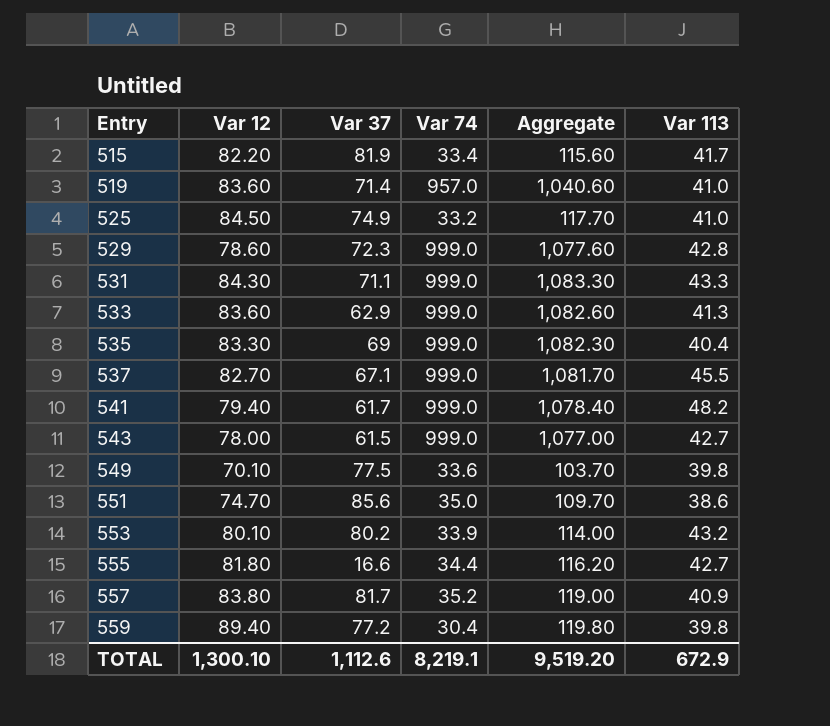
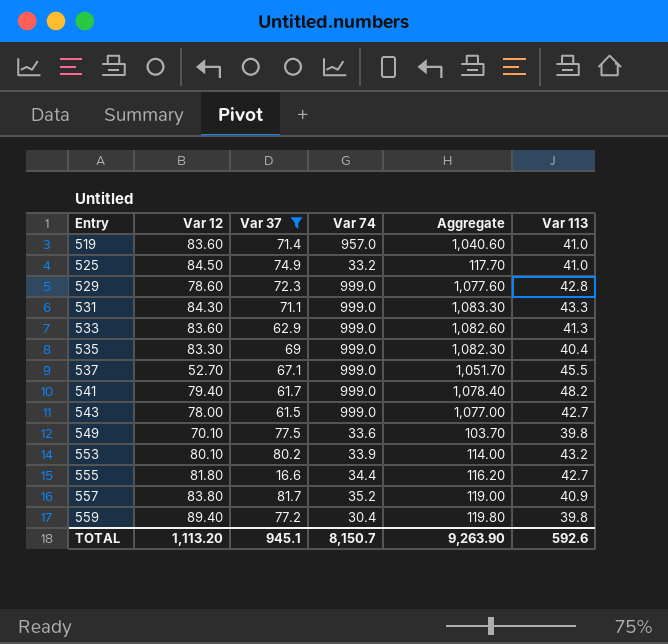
filter: none -> Var 37 <= 81.7
537 | Var 12: 82.70 -> 52.70
537 | Aggregate: 1,081.70 -> 1,051.70
TOTAL | Var 12: 1,300.10 -> 1,113.20
TOTAL | Var 37: 1,112.6 -> 945.1
TOTAL | Var 74: 8,219.1 -> 8,150.7
TOTAL | Aggregate: 9,519.20 -> 9,263.90
TOTAL | Var 113: 672.9 -> 592.6

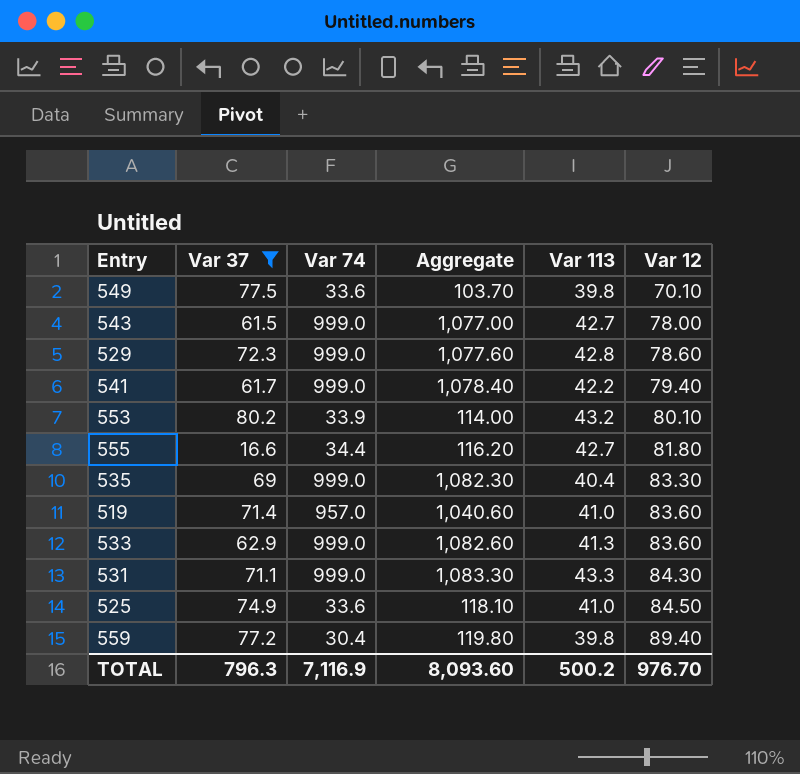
row order: Entry ascending -> Var 12 ascending
column Var 12 | position: 2 -> 6
row 537: 52.70 | 67.1 | 999.0 | 1,051.70 | 45.5 -> none
row 557: 83.80 | 81.7 | 35.2 | 119.00 | 40.9 -> none
541 | Var 113: 48.2 -> 42.2
525 | Var 74: 33.2 -> 33.6
525 | Aggregate: 117.70 -> 118.10
TOTAL | Var 37: 945.1 -> 796.3
TOTAL | Var 74: 8,150.7 -> 7,116.9
TOTAL | Aggregate: 9,263.90 -> 8,093.60
TOTAL | Var 113: 592.6 -> 500.2
TOTAL | Var 12: 1,113.20 -> 976.70

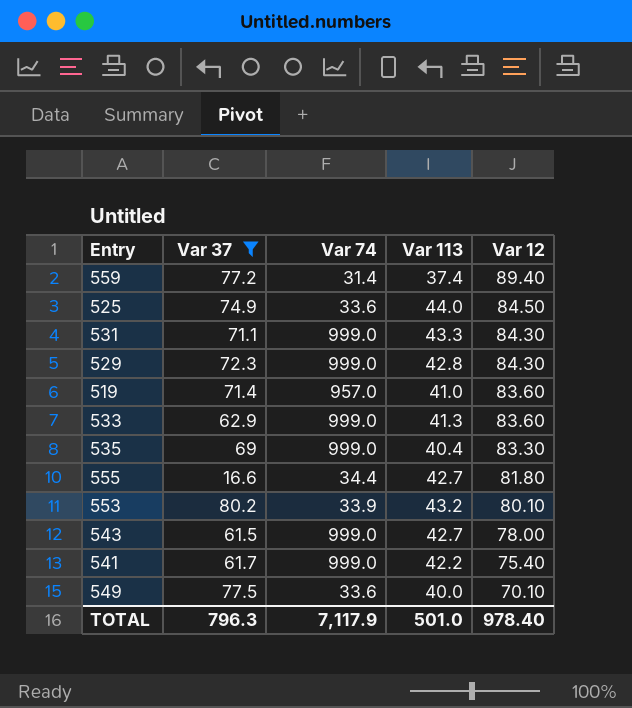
row order: Var 12 ascending -> Var 12 descending
column Aggregate | formula: [Var 74] + [Var 12] -> none
559 | Var 74: 30.4 -> 31.4
559 | Var 113: 39.8 -> 37.4
525 | Var 113: 41.0 -> 44.0
529 | Var 12: 78.60 -> 84.30
541 | Var 12: 79.40 -> 75.40
549 | Var 113: 39.8 -> 40.0
TOTAL | Var 74: 7,116.9 -> 7,117.9
TOTAL | Var 113: 500.2 -> 501.0
TOTAL | Var 12: 976.70 -> 978.40

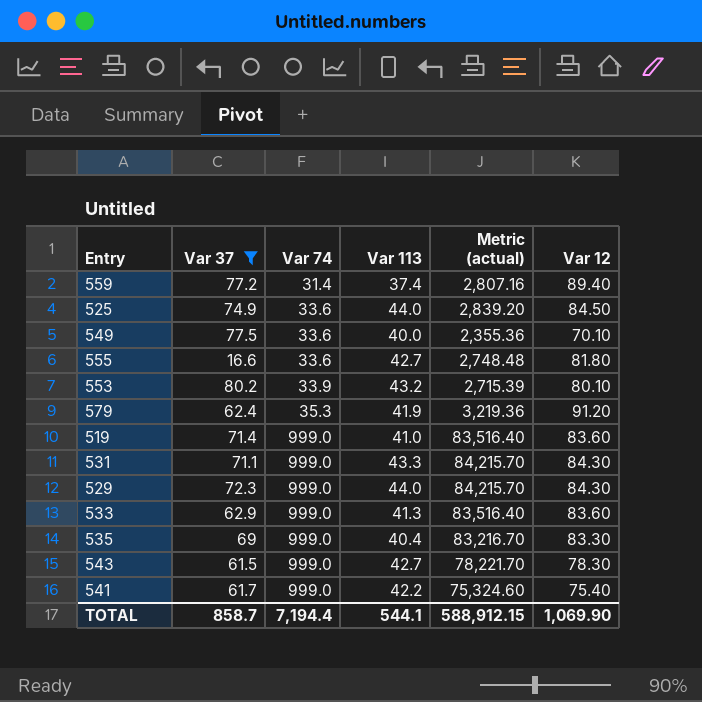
row order: Var 12 descending -> Var 74 ascending
column Metric (actual) | formula: none -> [Var 74] * [Var 12]
555 | Var 74: 34.4 -> 33.6
row 579: none -> 62.4 | 35.3 | 41.9 | 3,219.36 | 91.20
519 | Var 74: 957.0 -> 999.0
529 | Var 113: 42.8 -> 44.0
543 | Var 12: 78.00 -> 78.30
TOTAL | Var 37: 796.3 -> 858.7
TOTAL | Var 74: 7,117.9 -> 7,194.4
TOTAL | Var 113: 501.0 -> 544.1
TOTAL | Var 12: 978.40 -> 1,069.90

